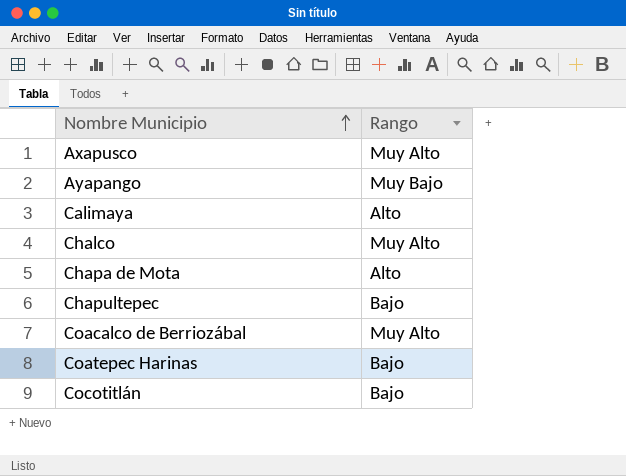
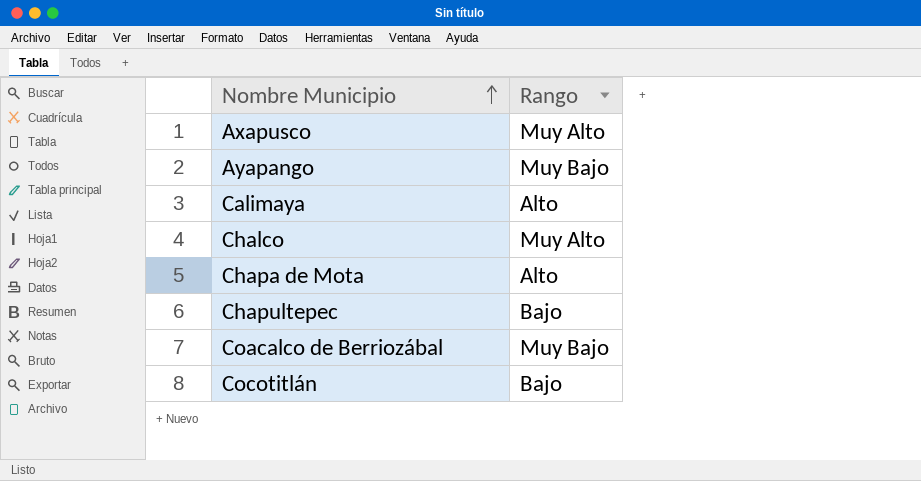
row Coatepec Harinas: Bajo -> none
Coacalco de Berriozábal | Rango: Muy Alto -> Muy Bajo

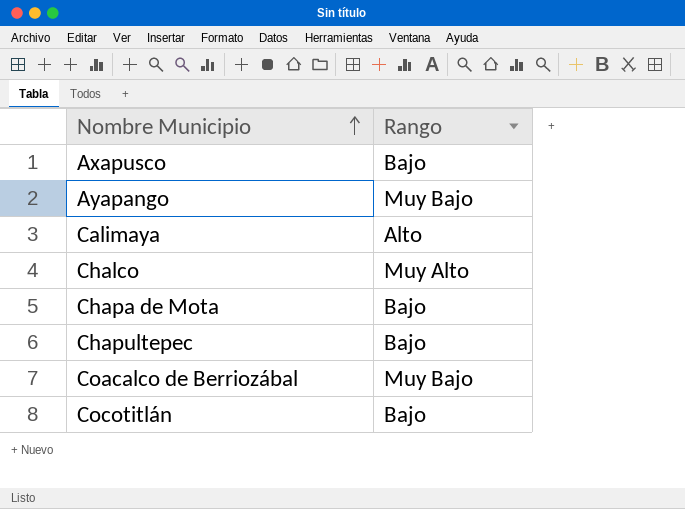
Axapusco | Rango: Muy Alto -> Bajo
Chapa de Mota | Rango: Alto -> Bajo

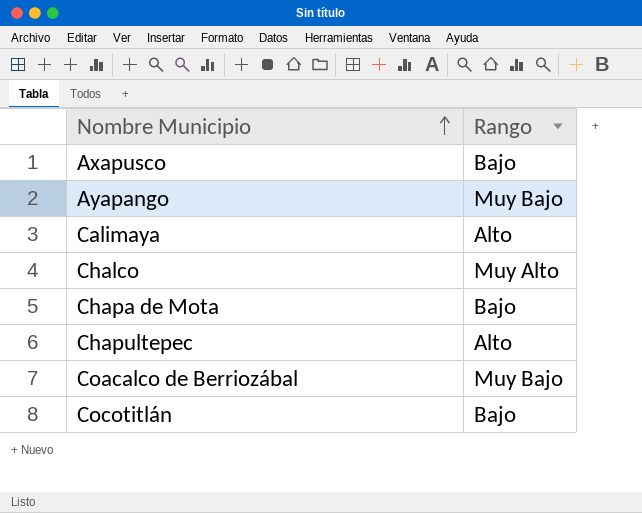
Chapultepec | Rango: Bajo -> Alto

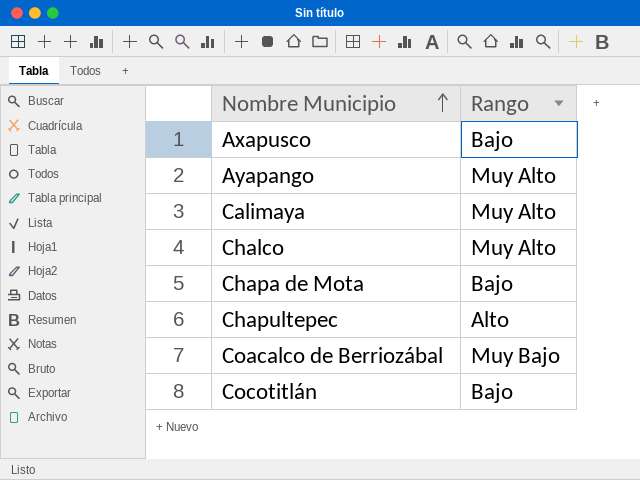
Ayapango | Rango: Muy Bajo -> Muy Alto
Calimaya | Rango: Alto -> Muy Alto

